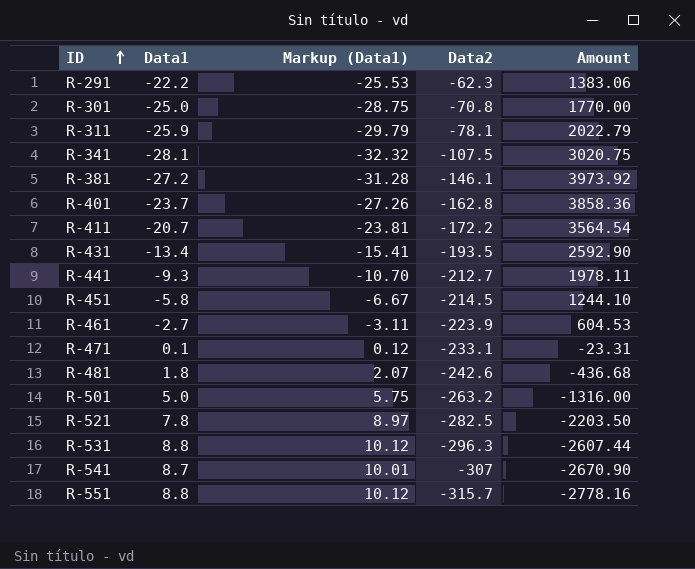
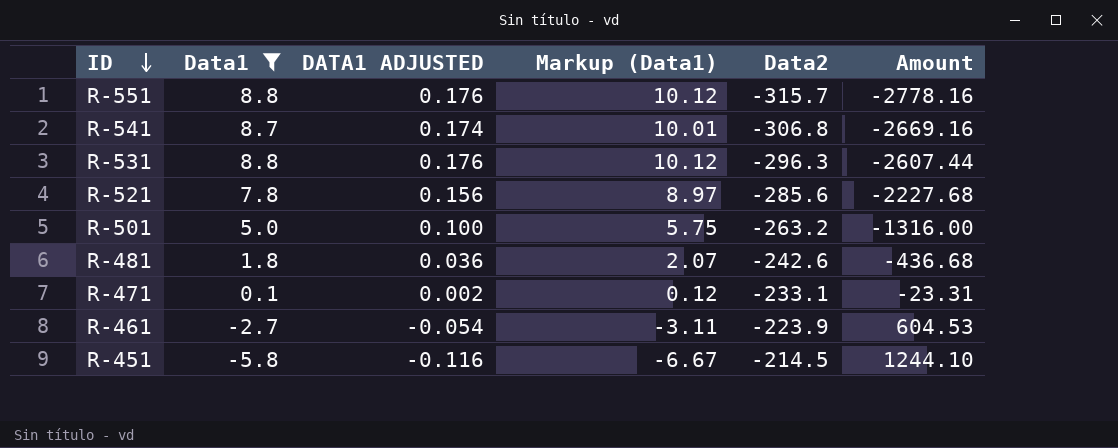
filter: none -> Data1 >= -5.8
row order: ID ascending -> ID descending
column DATA1 ADJUSTED | formula: none -> [Data1] * 0.02
R-541 | Data2: -307 -> -306.8
R-541 | Amount: -2670.90 -> -2669.16
R-521 | Data2: -282.5 -> -285.6
R-521 | Amount: -2203.50 -> -2227.68

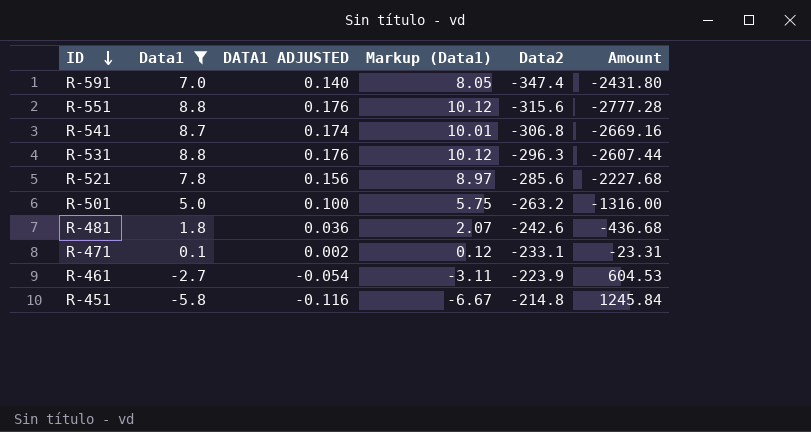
row R-591: none -> 7.0 | 0.140 | 8.05 | -347.4 | -2431.80
R-551 | Data2: -315.7 -> -315.6
R-551 | Amount: -2778.16 -> -2777.28
R-451 | Data2: -214.5 -> -214.8
R-451 | Amount: 1244.10 -> 1245.84

